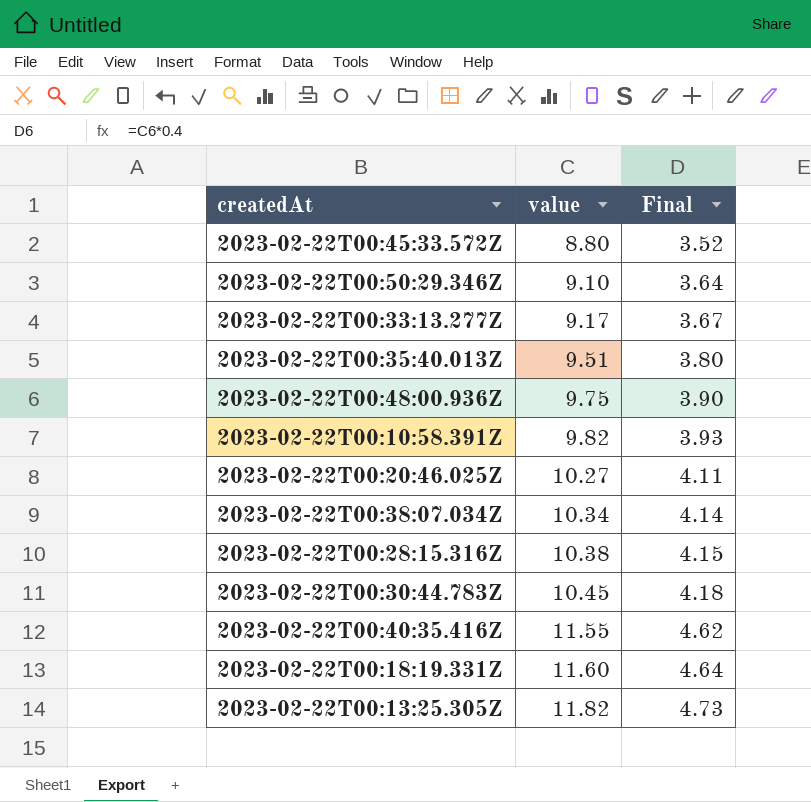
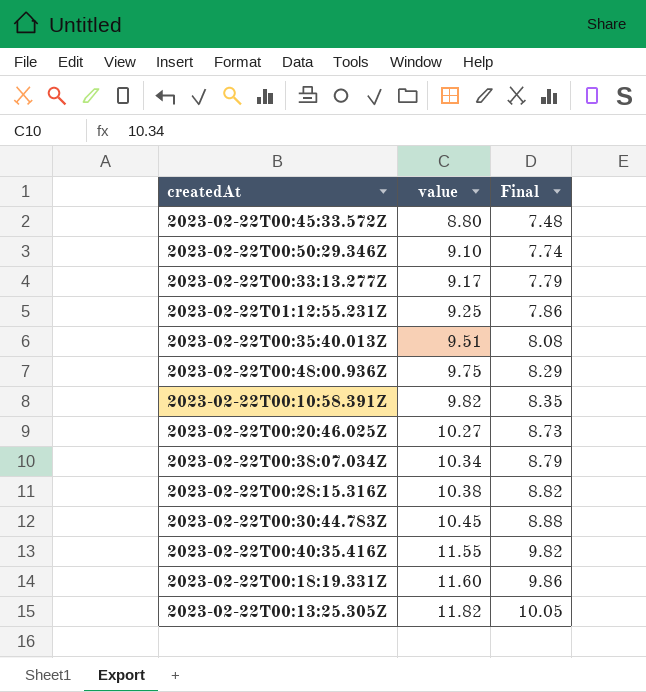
column Final | formula: [value] * 0.4 -> [value] * 0.85
row 2023-02-22T01:12:55.231Z: none -> 9.25 | 7.86

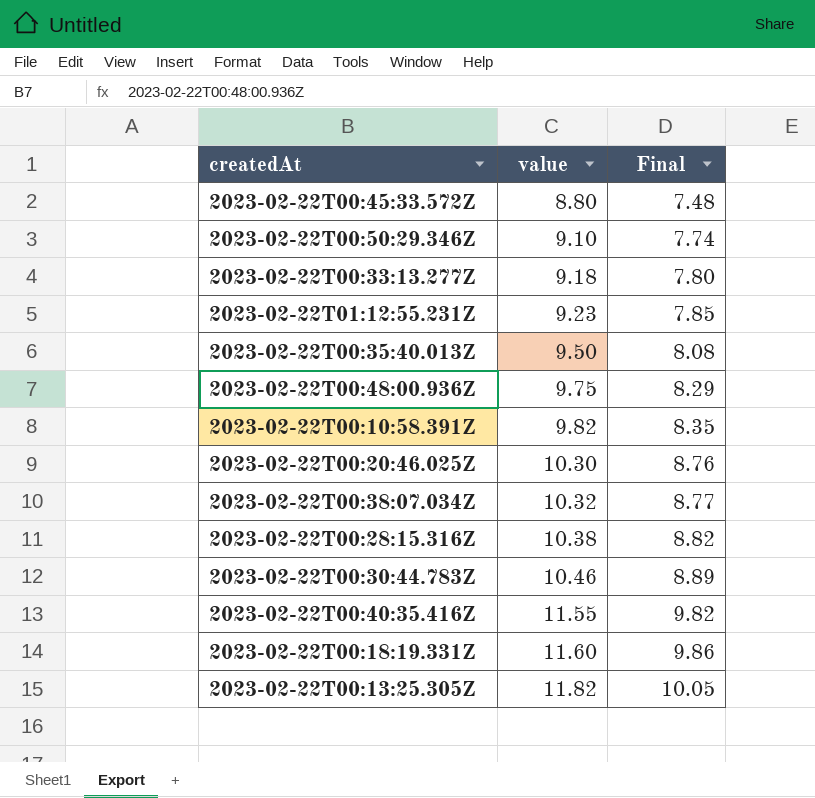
2023-02-22T00:33:13.277Z | value: 9.17 -> 9.18
2023-02-22T00:33:13.277Z | Final: 7.79 -> 7.80
2023-02-22T01:12:55.231Z | value: 9.25 -> 9.23
2023-02-22T01:12:55.231Z | Final: 7.86 -> 7.85
2023-02-22T00:35:40.013Z | value: 9.51 -> 9.50
2023-02-22T00:20:46.025Z | value: 10.27 -> 10.30
2023-02-22T00:20:46.025Z | Final: 8.73 -> 8.76
2023-02-22T00:38:07.034Z | value: 10.34 -> 10.32
2023-02-22T00:38:07.034Z | Final: 8.79 -> 8.77
2023-02-22T00:30:44.783Z | value: 10.45 -> 10.46
2023-02-22T00:30:44.783Z | Final: 8.88 -> 8.89

